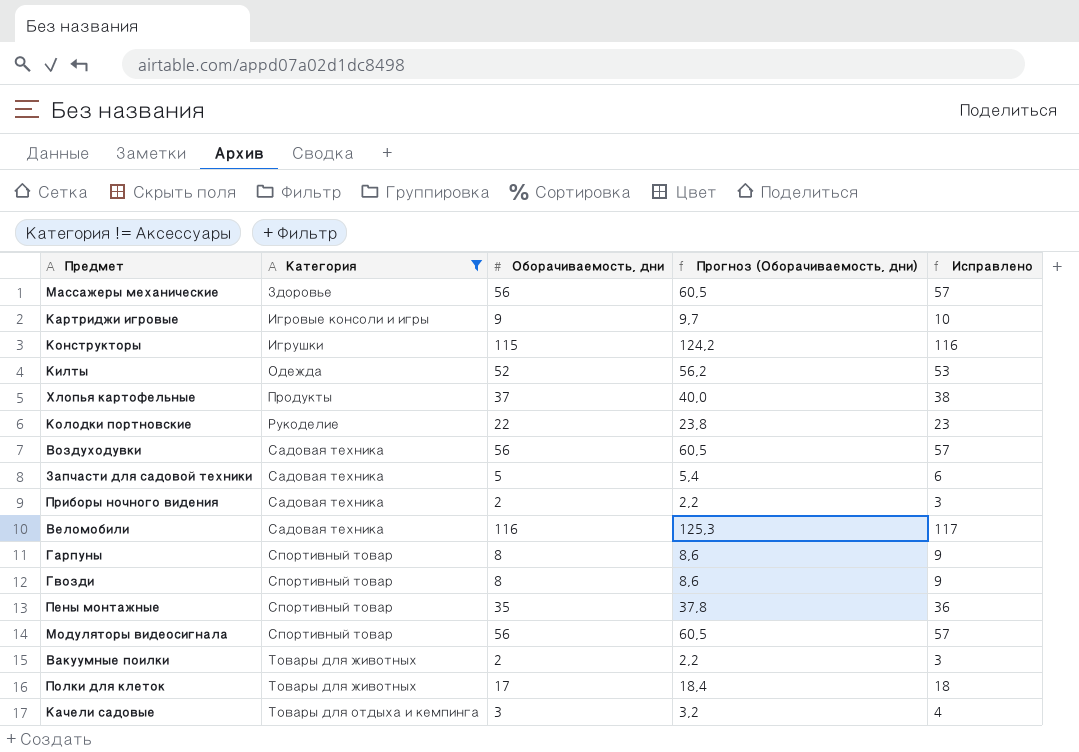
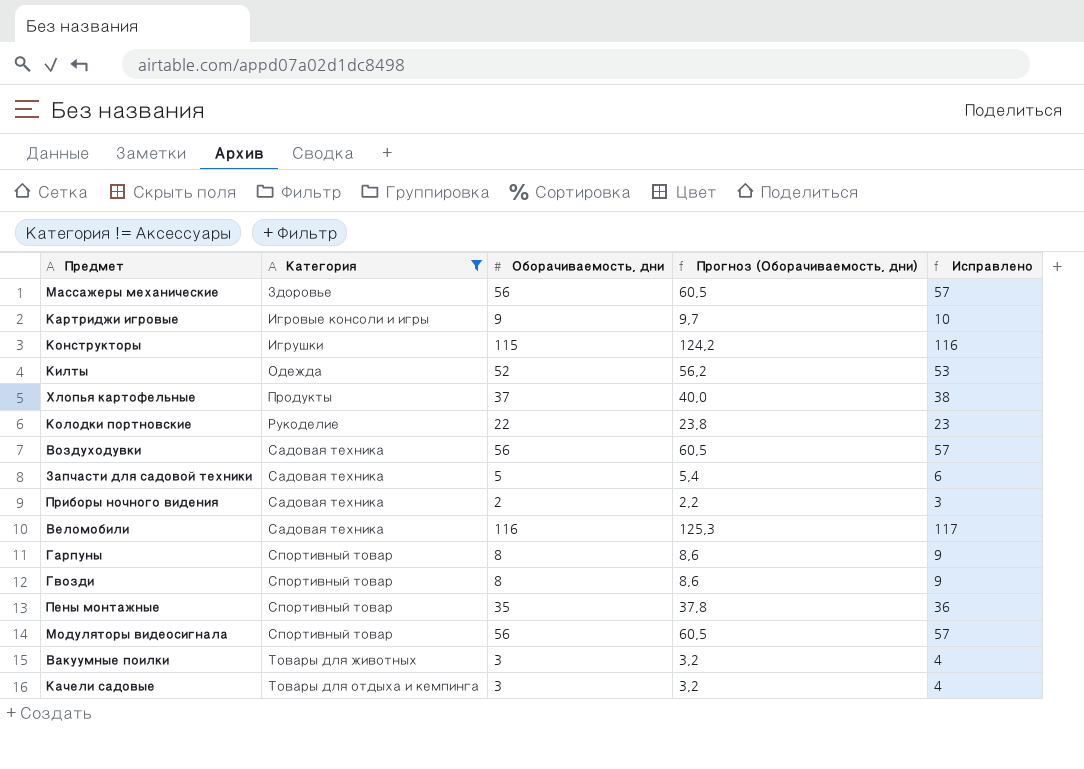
row Полки для клеток: Товары для животных | 17 | 18,4 | 18 -> none
Вакуумные поилки | Оборачиваемость, дни: 2 -> 3
Вакуумные поилки | Прогноз (Оборачиваемость, дни): 2,2 -> 3,2
Вакуумные поилки | Исправлено: 3 -> 4

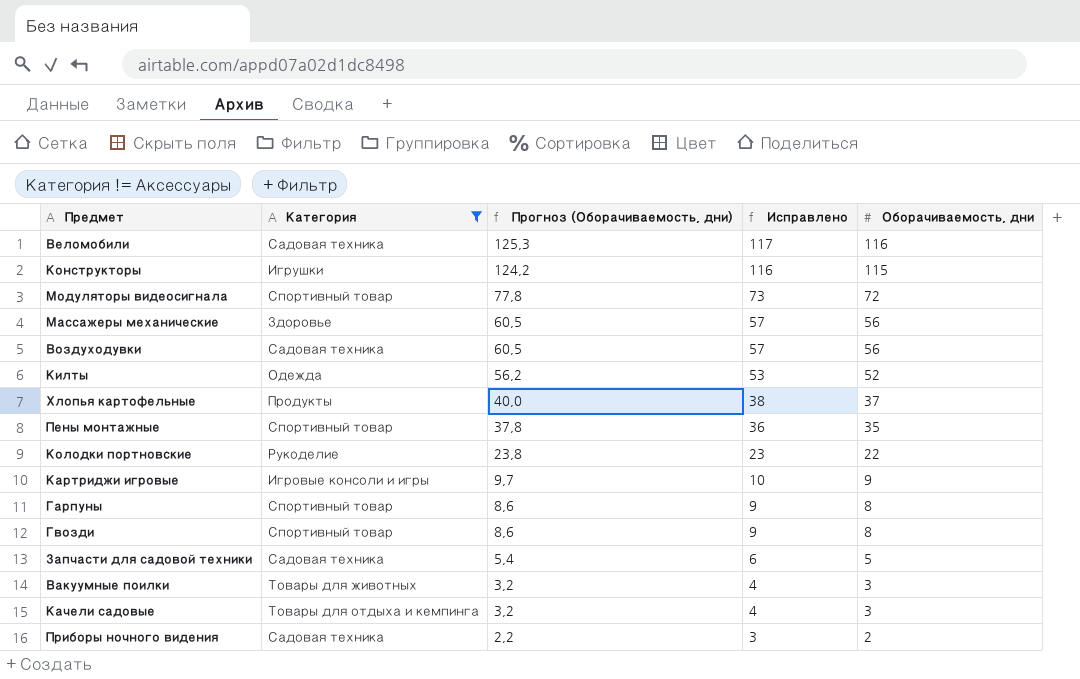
row order: Категория ascending -> Прогноз (Оборачиваемость, дни) descending
column Оборачиваемость, дни | position: 3 -> 5
Модуляторы видеосигнала | Прогноз (Оборачиваемость, дни): 60,5 -> 77,8
Модуляторы видеосигнала | Исправлено: 57 -> 73
Модуляторы видеосигнала | Оборачиваемость, дни: 56 -> 72

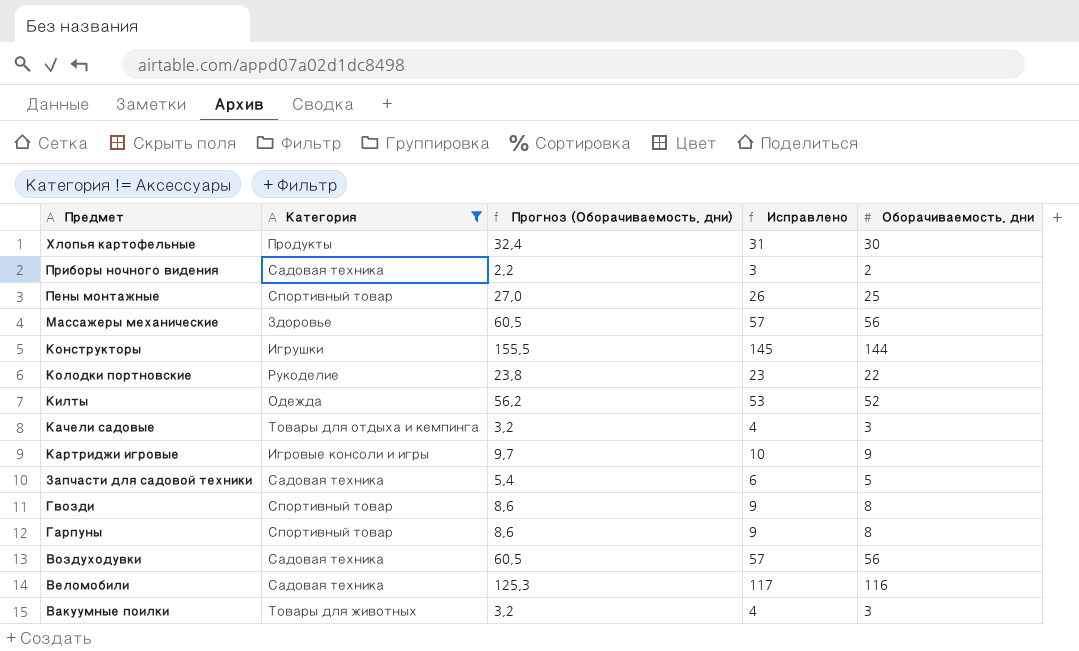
row order: Прогноз (Оборачиваемость, дни) descending -> Предмет descending
row Модуляторы видеосигнала: Спортивный товар | 77,8 | 73 | 72 -> none
Хлопья картофельные | Прогноз (Оборачиваемость, дни): 40,0 -> 32,4
Хлопья картофельные | Исправлено: 38 -> 31
Хлопья картофельные | Оборачиваемость, дни: 37 -> 30
Пены монтажные | Прогноз (Оборачиваемость, дни): 37,8 -> 27,0
Пены монтажные | Исправлено: 36 -> 26
Пены монтажные | Оборачиваемость, дни: 35 -> 25
Конструкторы | Прогноз (Оборачиваемость, дни): 124,2 -> 155,5
Конструкторы | Исправлено: 116 -> 145
Конструкторы | Оборачиваемость, дни: 115 -> 144

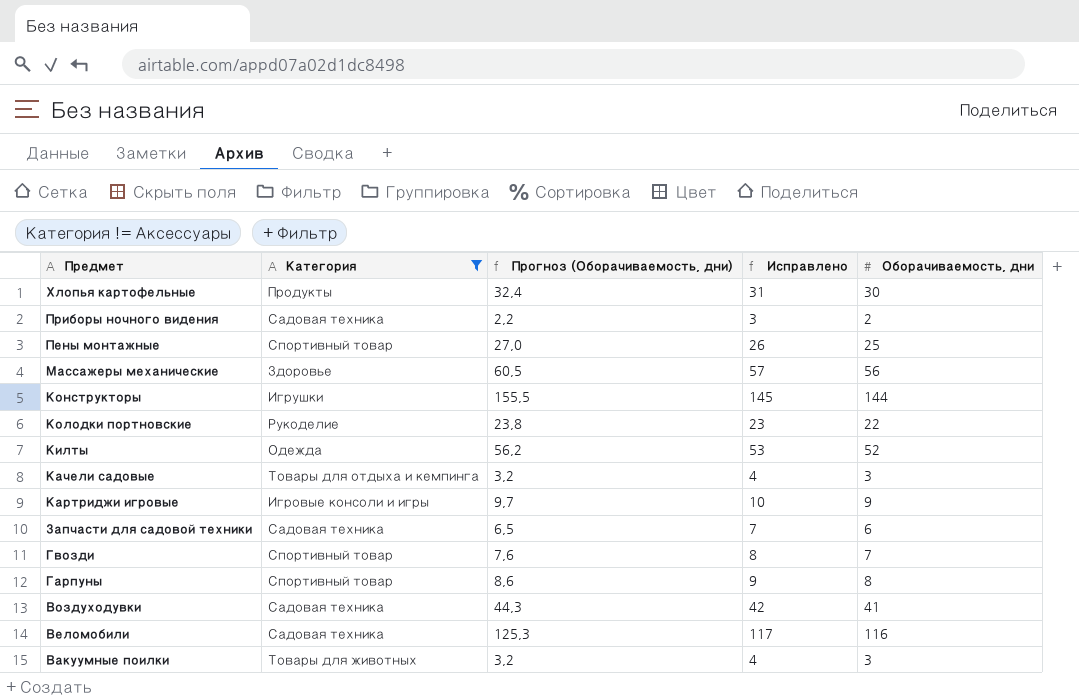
Запчасти для садовой техники | Прогноз (Оборачиваемость, дни): 5,4 -> 6,5
Запчасти для садовой техники | Исправлено: 6 -> 7
Запчасти для садовой техники | Оборачиваемость, дни: 5 -> 6
Гвозди | Прогноз (Оборачиваемость, дни): 8,6 -> 7,6
Гвозди | Исправлено: 9 -> 8
Гвозди | Оборачиваемость, дни: 8 -> 7
Воздуходувки | Прогноз (Оборачиваемость, дни): 60,5 -> 44,3
Воздуходувки | Исправлено: 57 -> 42
Воздуходувки | Оборачиваемость, дни: 56 -> 41

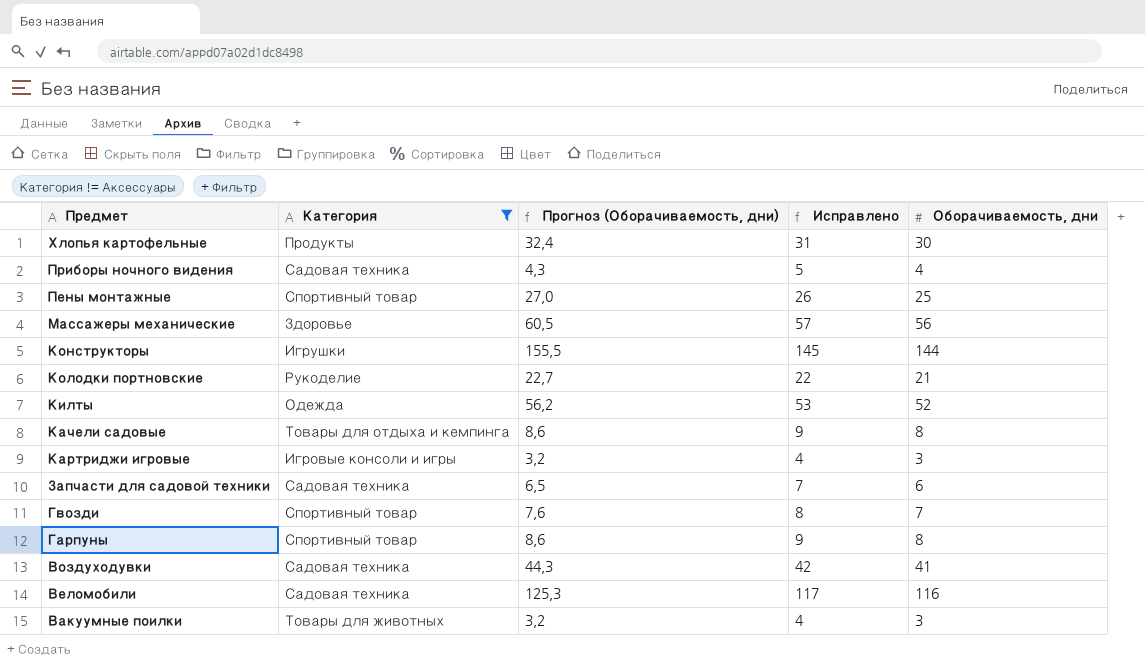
Приборы ночного видения | Прогноз (Оборачиваемость, дни): 2,2 -> 4,3
Приборы ночного видения | Исправлено: 3 -> 5
Приборы ночного видения | Оборачиваемость, дни: 2 -> 4
Колодки портновские | Прогноз (Оборачиваемость, дни): 23,8 -> 22,7
Колодки портновские | Исправлено: 23 -> 22
Колодки портновские | Оборачиваемость, дни: 22 -> 21
Качели садовые | Прогноз (Оборачиваемость, дни): 3,2 -> 8,6
Качели садовые | Исправлено: 4 -> 9
Качели садовые | Оборачиваемость, дни: 3 -> 8
Картриджи игровые | Прогноз (Оборачиваемость, дни): 9,7 -> 3,2
Картриджи игровые | Исправлено: 10 -> 4
Картриджи игровые | Оборачиваемость, дни: 9 -> 3

